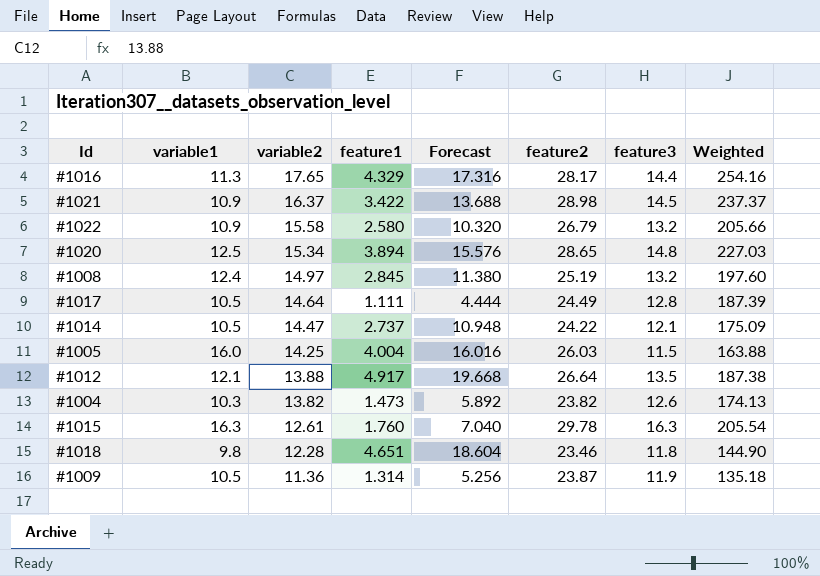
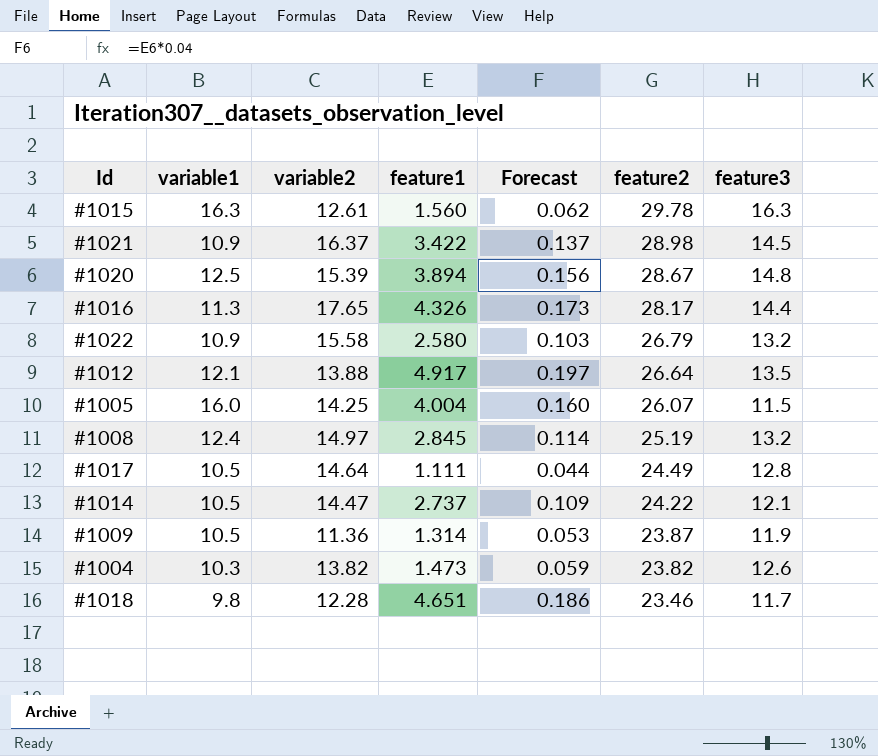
row order: variable2 descending -> feature2 descending
column Weighted | formula: [variable2] * [feature3] -> none
column Forecast | formula: [feature1] * 4 -> [feature1] * 0.04
#1015 | feature1: 1.760 -> 1.560
#1020 | variable2: 15.34 -> 15.39
#1020 | feature2: 28.65 -> 28.67
#1016 | feature1: 4.329 -> 4.326
#1005 | feature2: 26.03 -> 26.07
#1018 | feature3: 11.8 -> 11.7

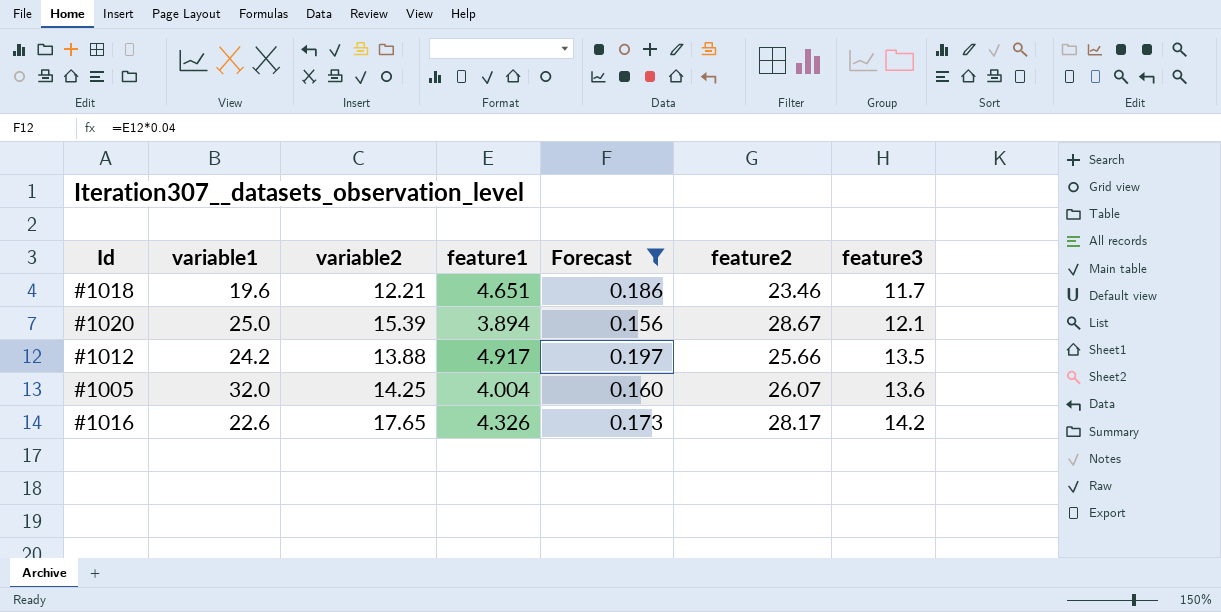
filter: none -> Forecast >= 0.156
row order: feature2 descending -> feature3 ascending
#1018 | variable1: 9.8 -> 19.6
#1018 | variable2: 12.28 -> 12.21
#1020 | variable1: 12.5 -> 25.0
#1020 | feature3: 14.8 -> 12.1
#1012 | variable1: 12.1 -> 24.2
#1012 | feature2: 26.64 -> 25.66
#1005 | variable1: 16.0 -> 32.0
#1005 | feature3: 11.5 -> 13.6
#1016 | variable1: 11.3 -> 22.6
#1016 | feature3: 14.4 -> 14.2

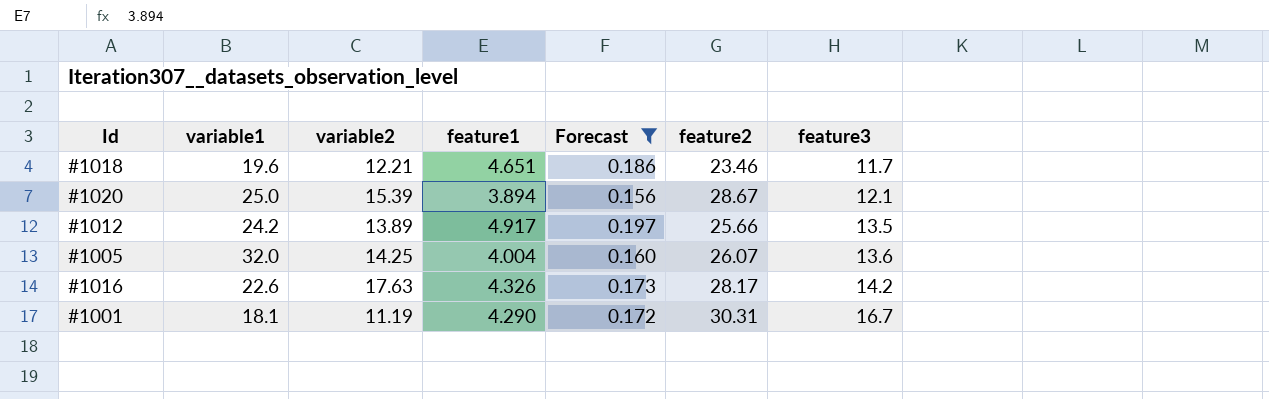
#1012 | variable2: 13.88 -> 13.89
#1016 | variable2: 17.65 -> 17.63
row #1001: none -> 18.1 | 11.19 | 4.290 | 0.172 | 30.31 | 16.7

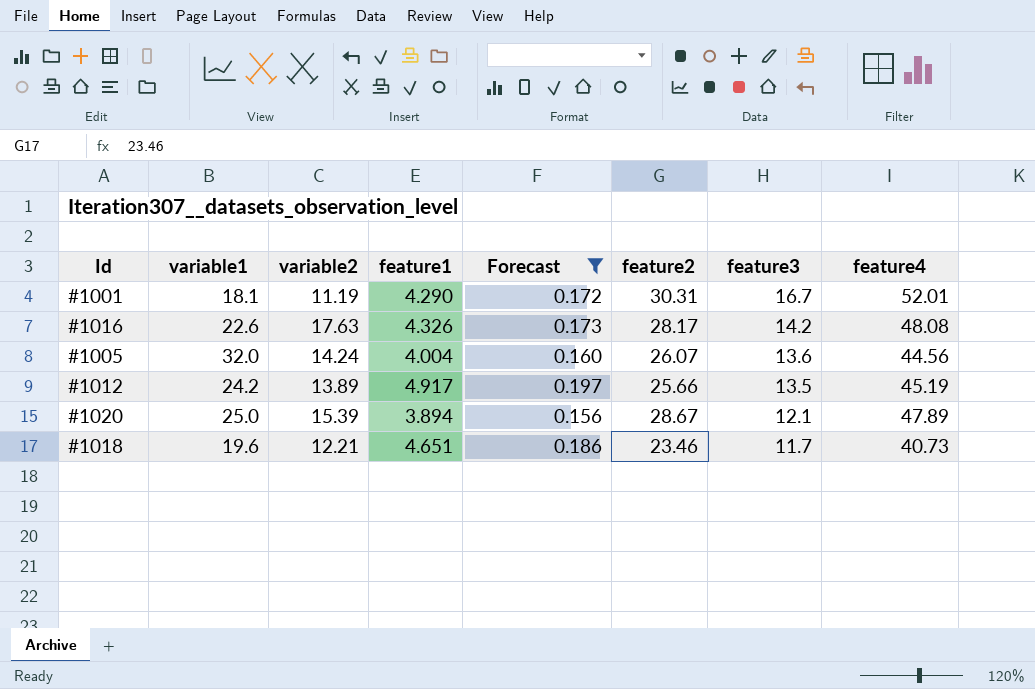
row order: feature3 ascending -> feature3 descending
column feature4 | position: none -> 8
#1005 | variable2: 14.25 -> 14.24

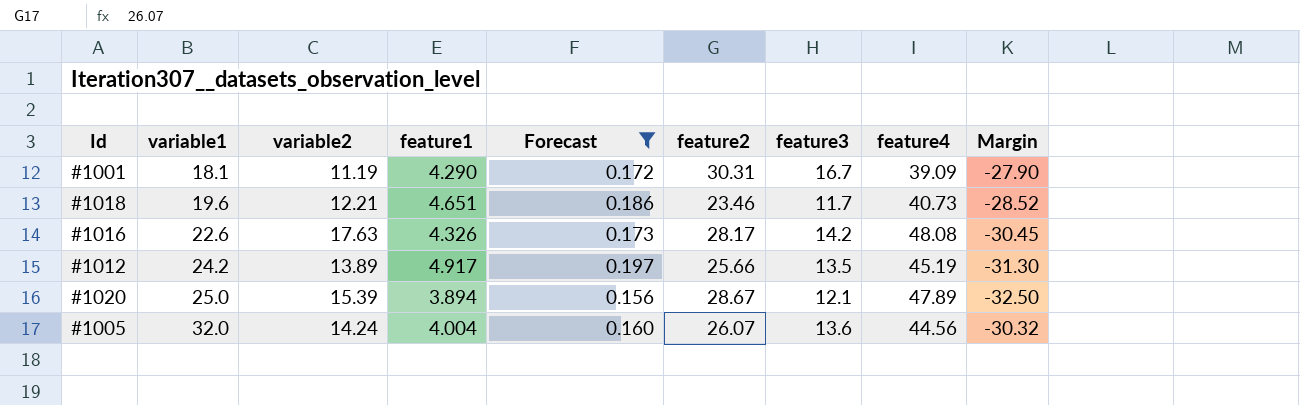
row order: feature3 descending -> variable1 ascending
column Margin | formula: none -> [variable2] - [feature4]
#1001 | feature4: 52.01 -> 39.09

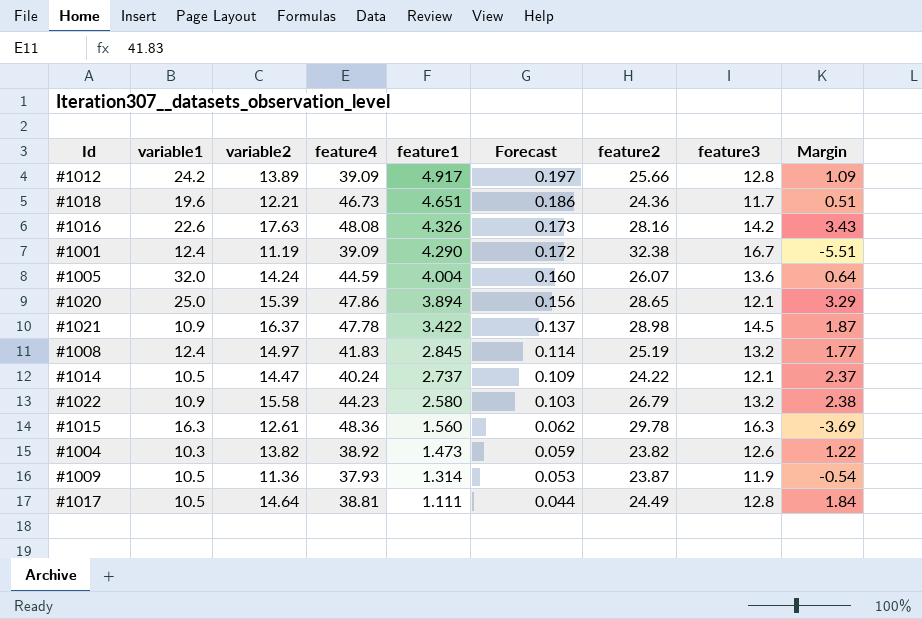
filter: Forecast >= 0.156 -> none
row order: variable1 ascending -> feature1 descending
column feature4 | position: 8 -> 4
column Margin | formula: [variable2] - [feature4] -> [variable2] - [feature3]
#1012 | feature4: 45.19 -> 39.09
#1012 | feature3: 13.5 -> 12.8
#1018 | feature4: 40.73 -> 46.73
#1018 | feature2: 23.46 -> 24.36
#1016 | feature2: 28.17 -> 28.16
#1001 | variable1: 18.1 -> 12.4
#1001 | feature2: 30.31 -> 32.38
#1005 | feature4: 44.56 -> 44.59
#1020 | feature4: 47.89 -> 47.86
#1020 | feature2: 28.67 -> 28.65

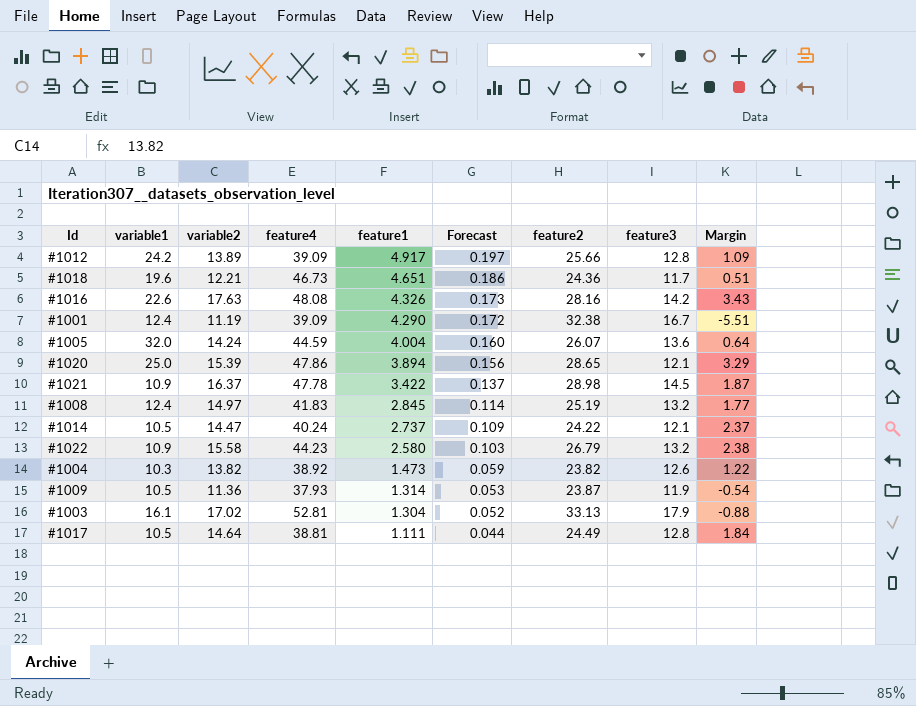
row #1015: 16.3 | 12.61 | 48.36 | 1.560 | 0.062 | 29.78 | 16.3 | -3.69 -> none
row #1003: none -> 16.1 | 17.02 | 52.81 | 1.304 | 0.052 | 33.13 | 17.9 | -0.88

